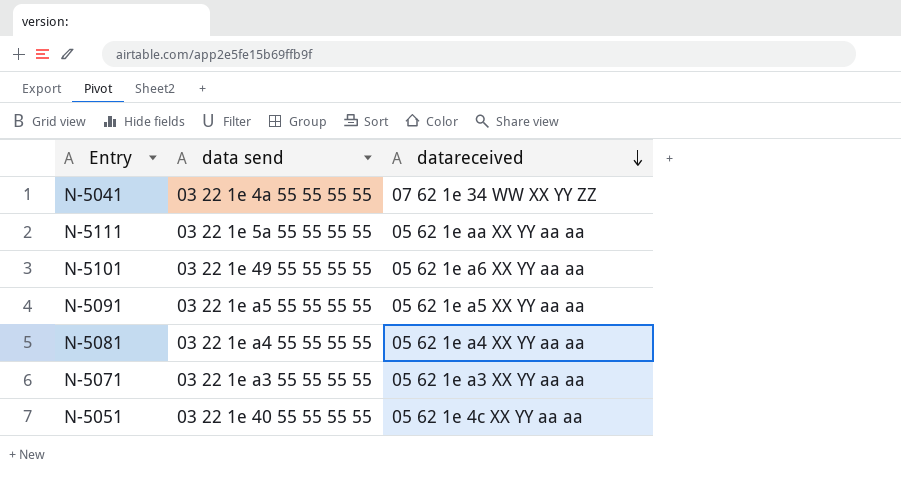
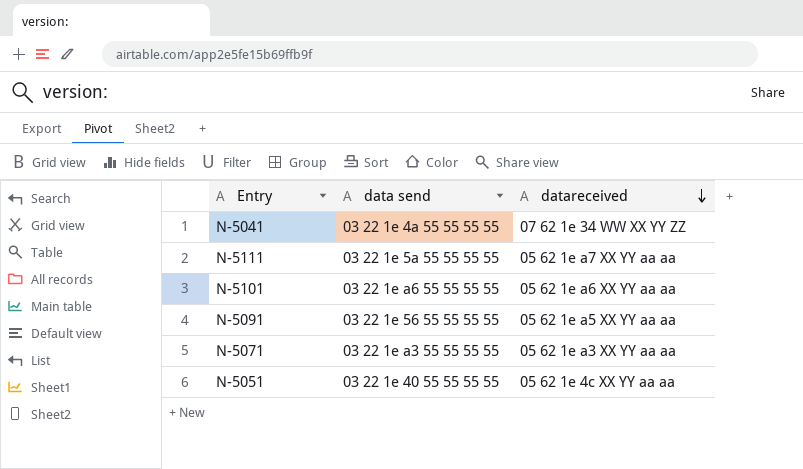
row N-5081: 03 22 1e a4 55 55 55 55 | 05 62 1e a4 XX YY aa aa -> none
N-5111 | datareceived: 05 62 1e aa XX YY aa aa -> 05 62 1e a7 XX YY aa aa
N-5101 | data send: 03 22 1e 49 55 55 55 55 -> 03 22 1e a6 55 55 55 55
N-5091 | data send: 03 22 1e a5 55 55 55 55 -> 03 22 1e 56 55 55 55 55

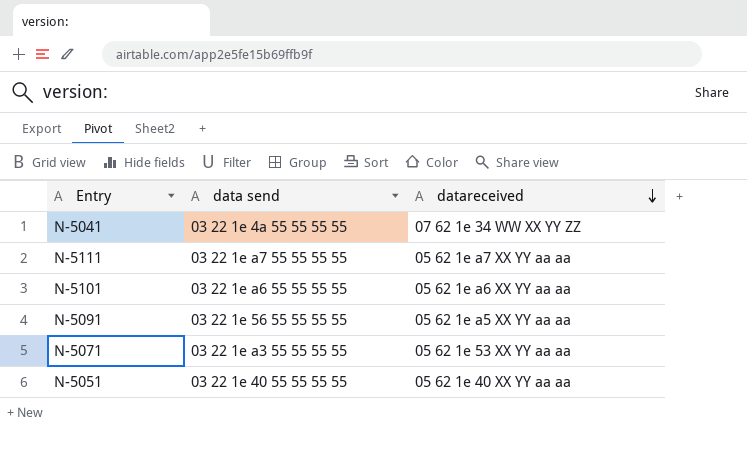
N-5111 | data send: 03 22 1e 5a 55 55 55 55 -> 03 22 1e a7 55 55 55 55
N-5071 | datareceived: 05 62 1e a3 XX YY aa aa -> 05 62 1e 53 XX YY aa aa
N-5051 | datareceived: 05 62 1e 4c XX YY aa aa -> 05 62 1e 40 XX YY aa aa

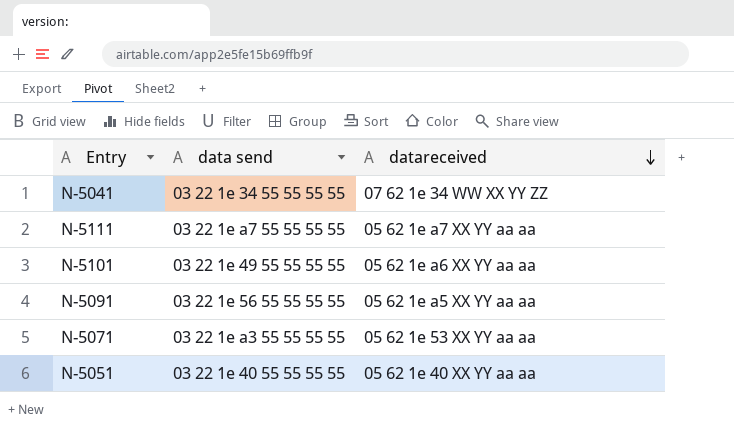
N-5041 | data send: 03 22 1e 4a 55 55 55 55 -> 03 22 1e 34 55 55 55 55
N-5101 | data send: 03 22 1e a6 55 55 55 55 -> 03 22 1e 49 55 55 55 55

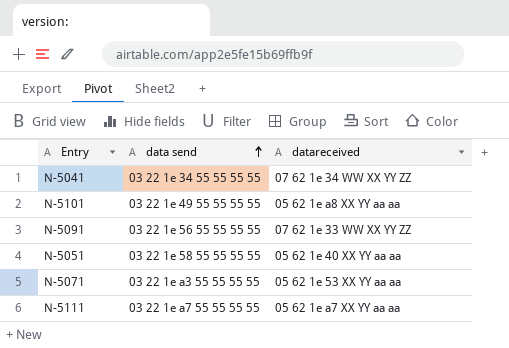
row order: datareceived descending -> data send ascending
N-5101 | datareceived: 05 62 1e a6 XX YY aa aa -> 05 62 1e a8 XX YY aa aa
N-5091 | datareceived: 05 62 1e a5 XX YY aa aa -> 07 62 1e 33 WW XX YY ZZ
N-5051 | data send: 03 22 1e 40 55 55 55 55 -> 03 22 1e 58 55 55 55 55

